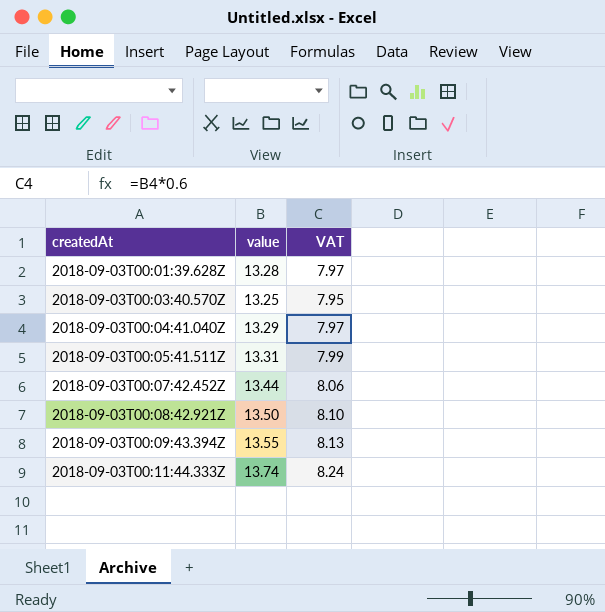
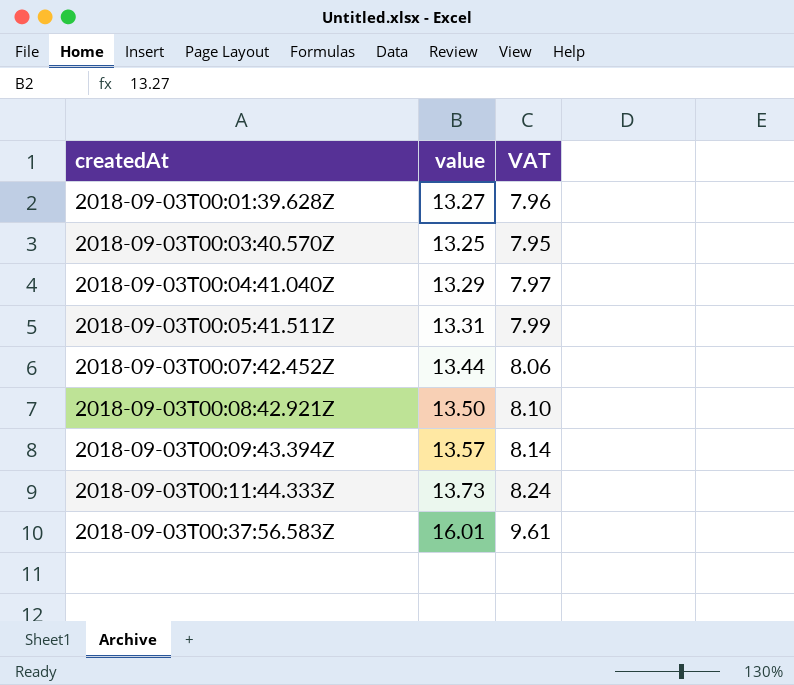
2018-09-03T00:01:39.628Z | value: 13.28 -> 13.27
2018-09-03T00:01:39.628Z | VAT: 7.97 -> 7.96
2018-09-03T00:09:43.394Z | value: 13.55 -> 13.57
2018-09-03T00:09:43.394Z | VAT: 8.13 -> 8.14
2018-09-03T00:11:44.333Z | value: 13.74 -> 13.73
row 2018-09-03T00:37:56.583Z: none -> 16.01 | 9.61

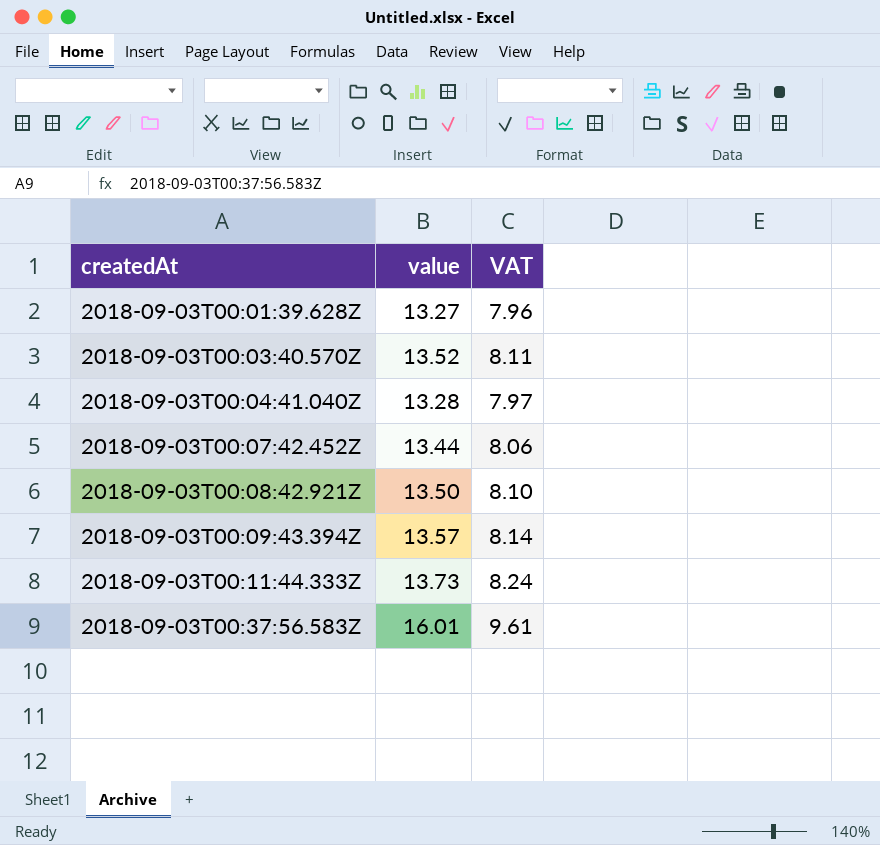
row 2018-09-03T00:05:41.511Z: 13.31 | 7.99 -> none
2018-09-03T00:03:40.570Z | value: 13.25 -> 13.52
2018-09-03T00:03:40.570Z | VAT: 7.95 -> 8.11
2018-09-03T00:04:41.040Z | value: 13.29 -> 13.28

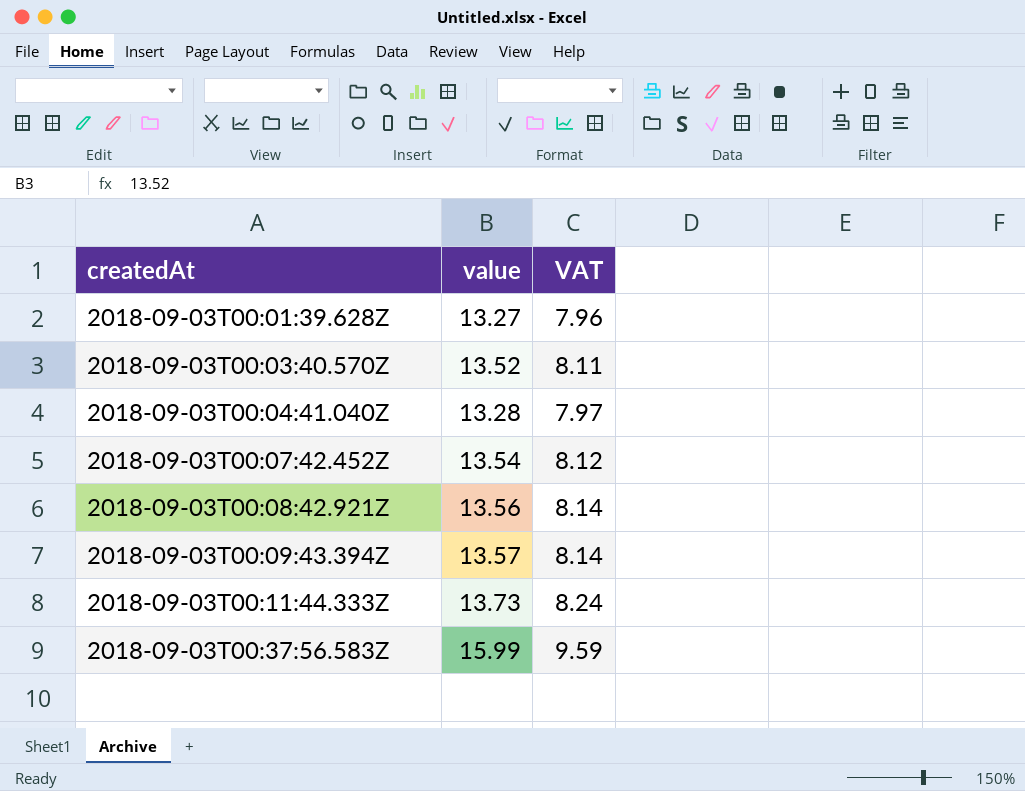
2018-09-03T00:07:42.452Z | value: 13.44 -> 13.54
2018-09-03T00:07:42.452Z | VAT: 8.06 -> 8.12
2018-09-03T00:08:42.921Z | value: 13.50 -> 13.56
2018-09-03T00:08:42.921Z | VAT: 8.10 -> 8.14
2018-09-03T00:37:56.583Z | value: 16.01 -> 15.99
2018-09-03T00:37:56.583Z | VAT: 9.61 -> 9.59

